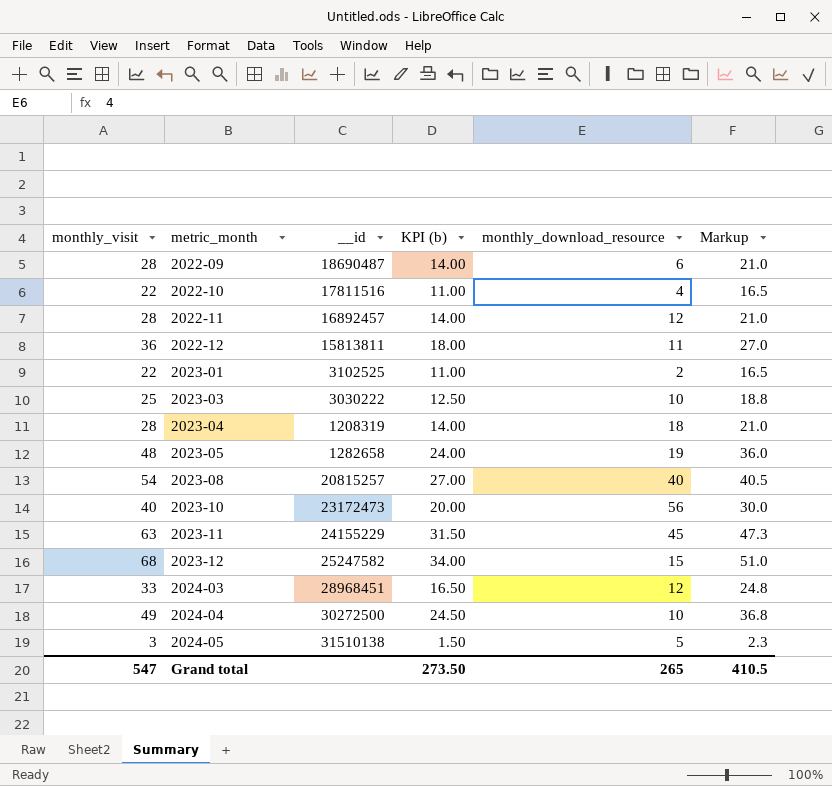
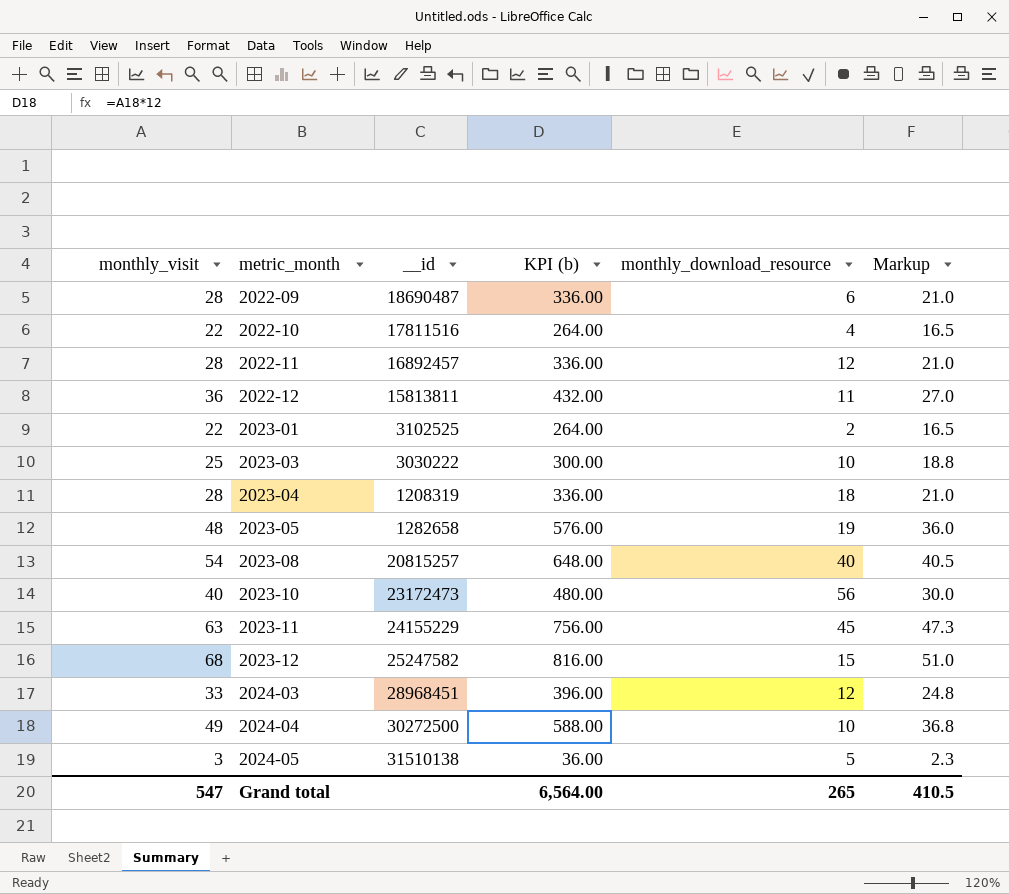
column KPI (b) | formula: [monthly_visit] * 0.5 -> [monthly_visit] * 12
Grand total | KPI (b): 273.50 -> 6,564.00

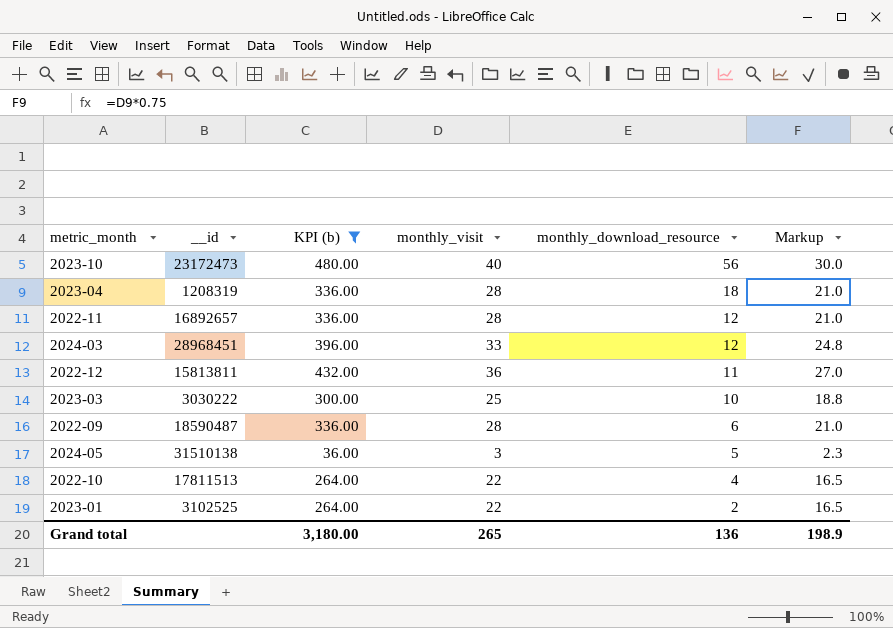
filter: none -> KPI (b) <= 480.00
row order: metric_month ascending -> monthly_download_resource descending
column monthly_visit | position: 1 -> 4
2022-11 | __id: 16892457 -> 16892657
2022-09 | __id: 18690487 -> 18590487
2022-10 | __id: 17811516 -> 17811513
Grand total | KPI (b): 6,564.00 -> 3,180.00
Grand total | monthly_visit: 547 -> 265
Grand total | monthly_download_resource: 265 -> 136
Grand total | Markup: 410.5 -> 198.9

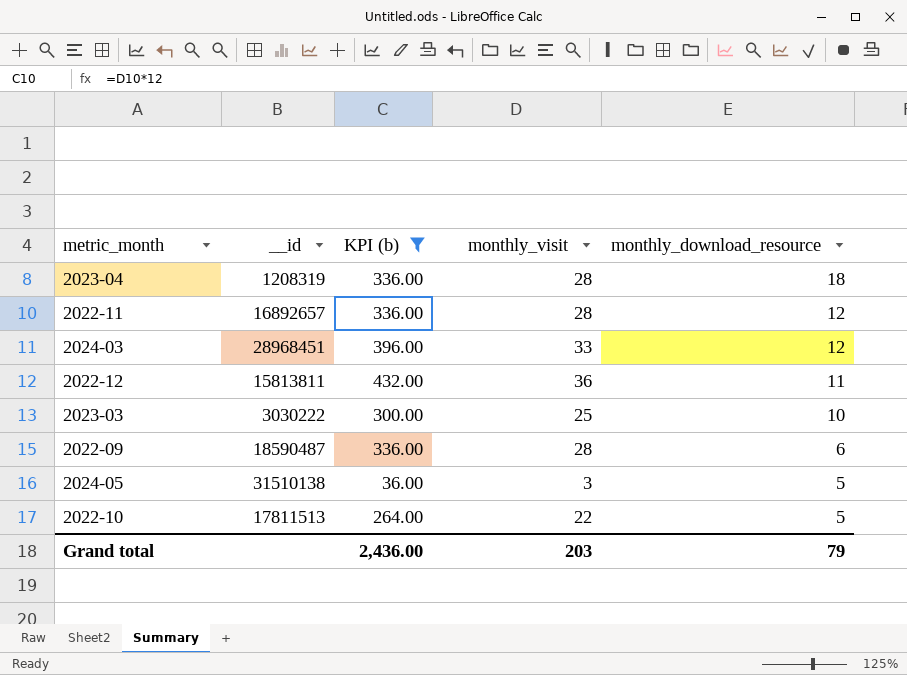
column Markup | formula: [monthly_visit] * 0.75 -> none
row 2023-10: 23172473 | 480.00 | 40 | 56 | 30.0 -> none
row 2023-01: 3102525 | 264.00 | 22 | 2 | 16.5 -> none
2022-10 | monthly_download_resource: 4 -> 5
Grand total | KPI (b): 3,180.00 -> 2,436.00
Grand total | monthly_visit: 265 -> 203
Grand total | monthly_download_resource: 136 -> 79

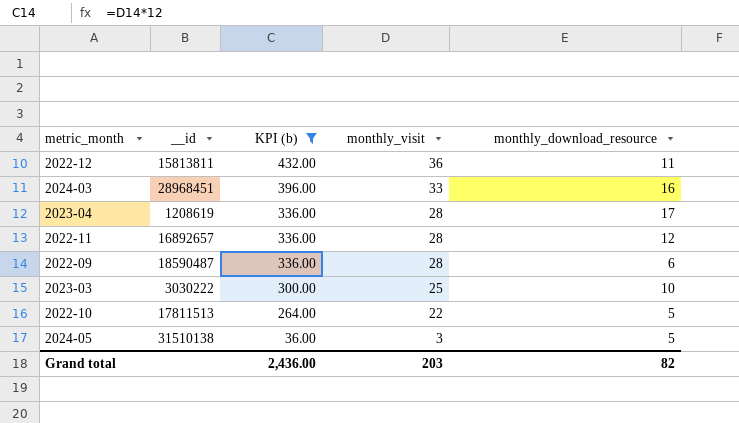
row order: monthly_download_resource descending -> KPI (b) descending
2024-03 | monthly_download_resource: 12 -> 16
2023-04 | __id: 1208319 -> 1208619
2023-04 | monthly_download_resource: 18 -> 17
Grand total | monthly_download_resource: 79 -> 82

